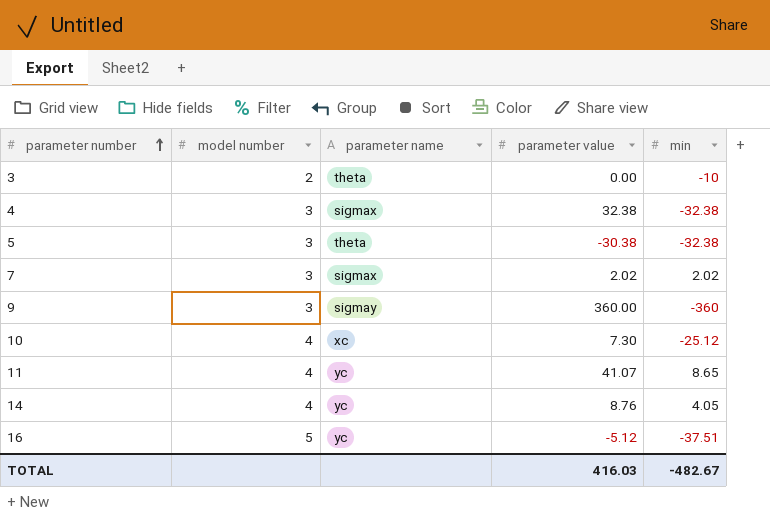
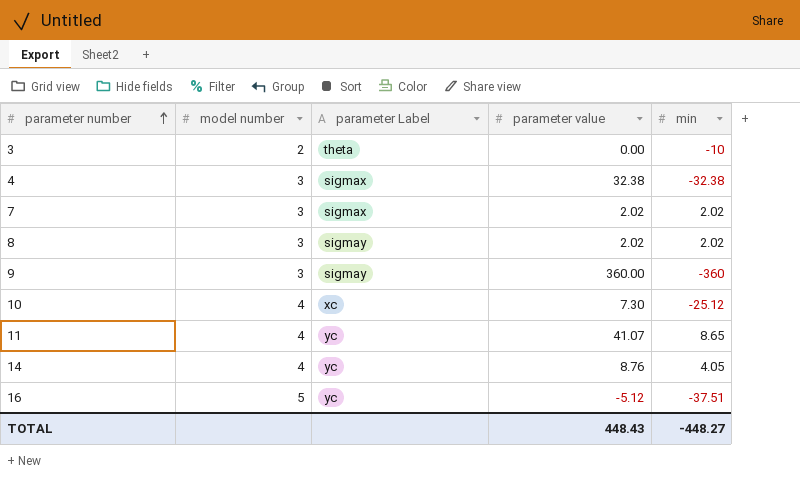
column name: parameter name -> parameter Label
row 5: 3 | theta | -30.38 | -32.38 -> none
row 8: none -> 3 | sigmay | 2.02 | 2.02
TOTAL | parameter value: 416.03 -> 448.43
TOTAL | min: -482.67 -> -448.27

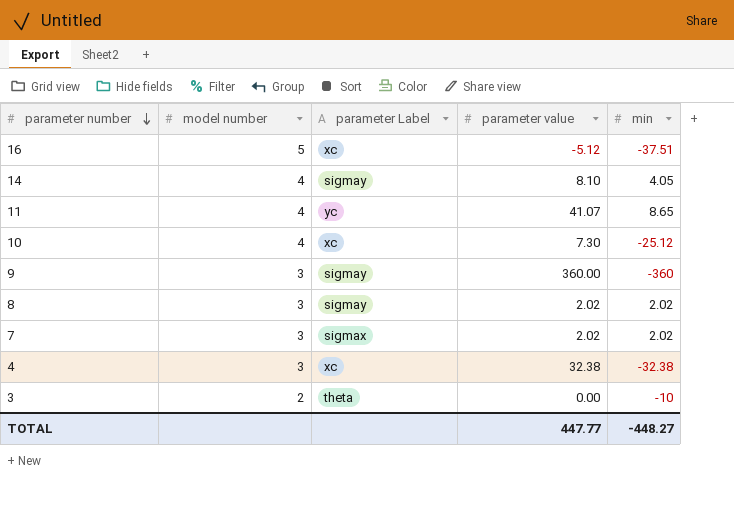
row order: parameter number ascending -> parameter number descending
16 | parameter Label: yc -> xc
14 | parameter Label: yc -> sigmay
14 | parameter value: 8.76 -> 8.10
4 | parameter Label: sigmax -> xc
TOTAL | parameter value: 448.43 -> 447.77

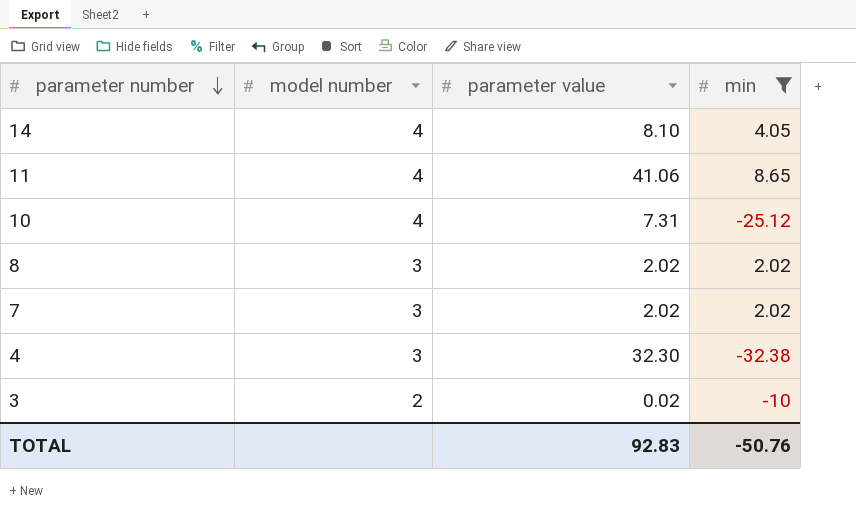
filter: none -> min >= -32.38
column parameter Label | position: 3 -> none
11 | parameter value: 41.07 -> 41.06
10 | parameter value: 7.30 -> 7.31
4 | parameter value: 32.38 -> 32.30
3 | parameter value: 0.00 -> 0.02
TOTAL | parameter value: 447.77 -> 92.83
TOTAL | min: -448.27 -> -50.76

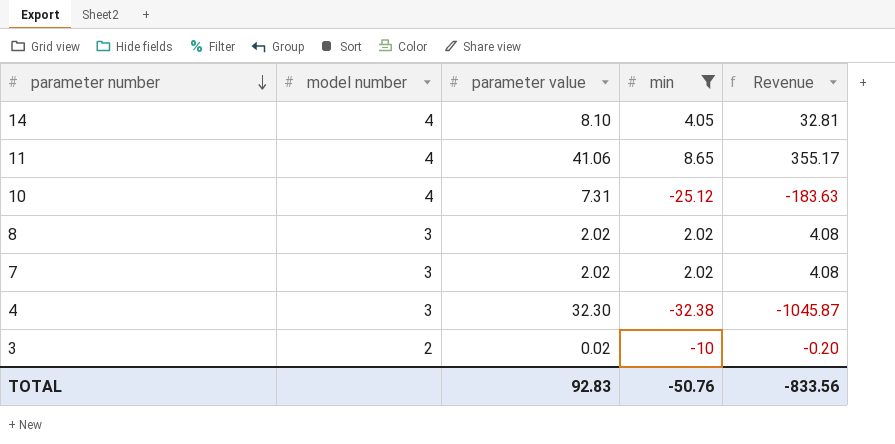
column Revenue | formula: none -> [parameter value] * [min]

